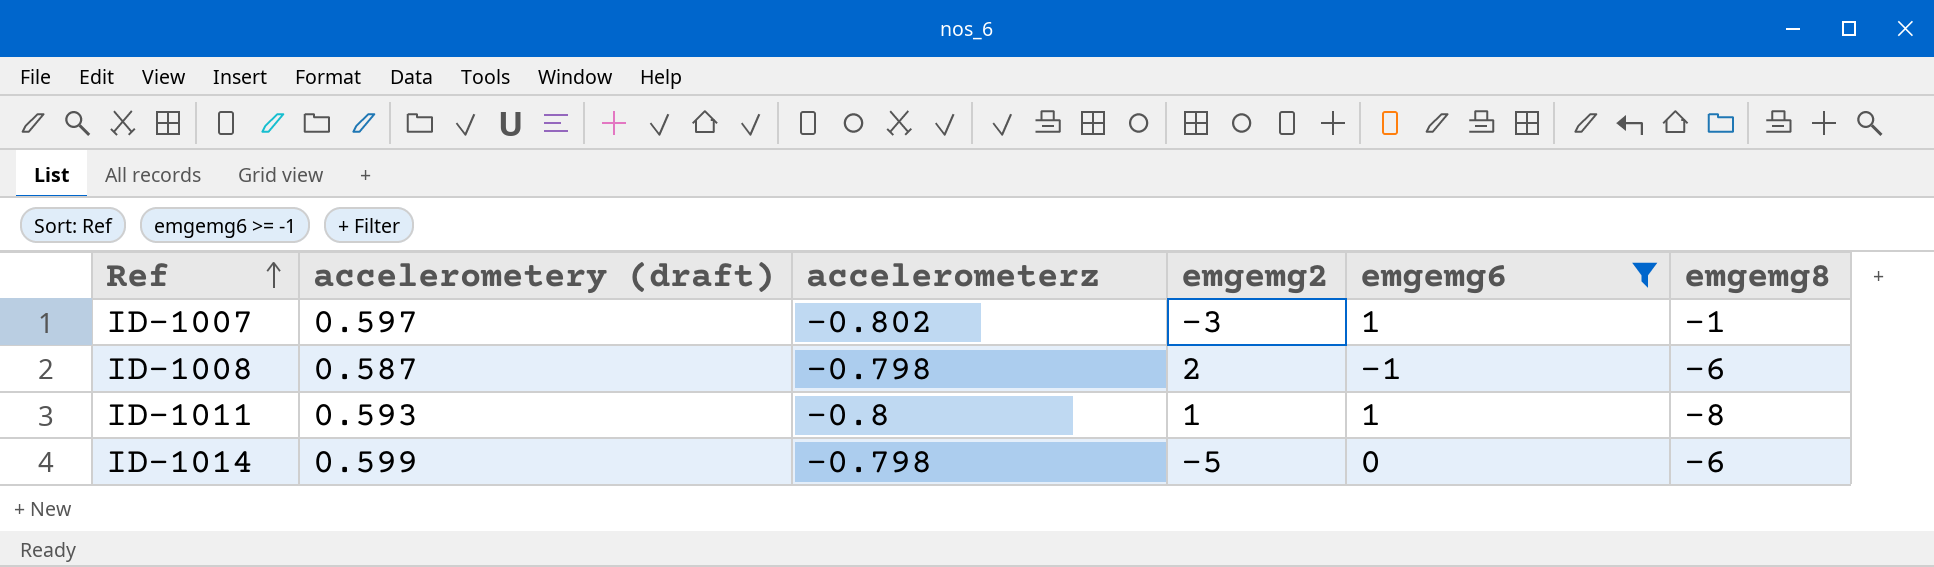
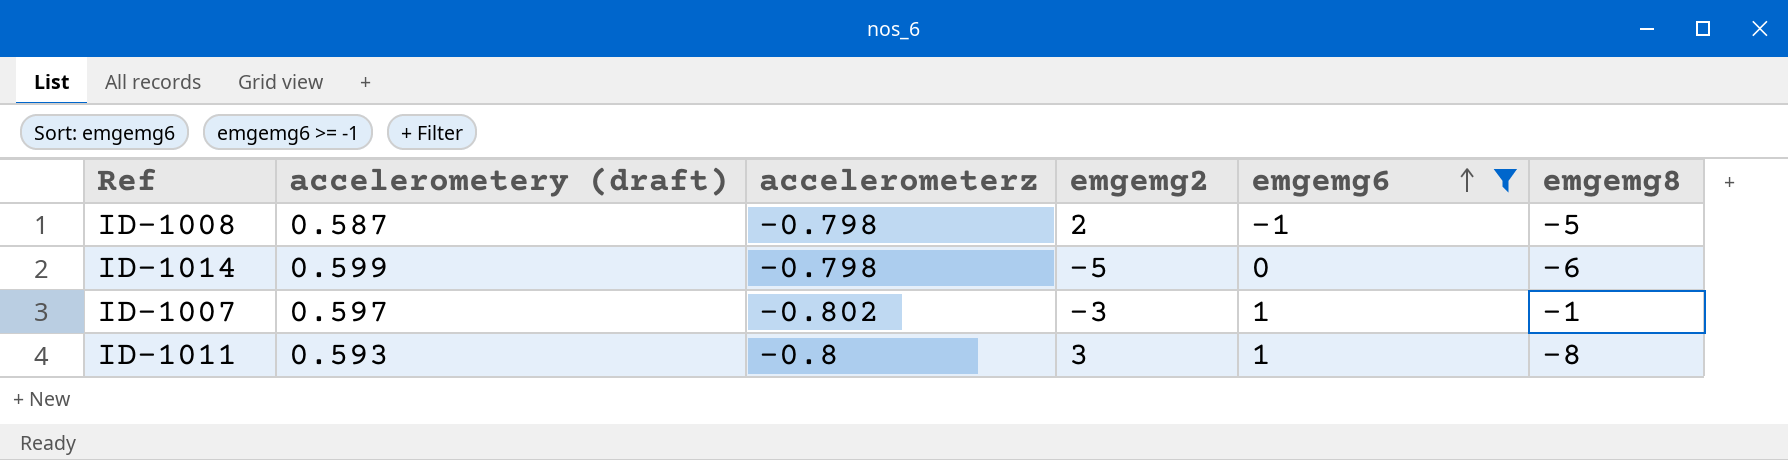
row order: Ref ascending -> emgemg6 ascending
ID-1008 | emgemg8: -6 -> -5
ID-1011 | emgemg2: 1 -> 3

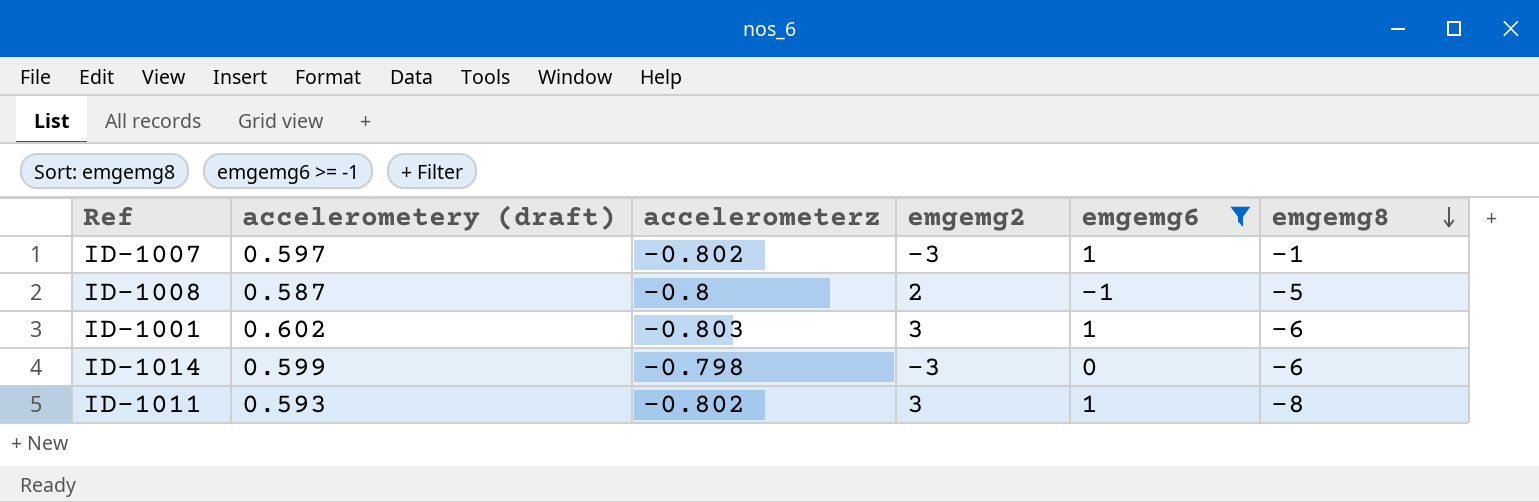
row order: emgemg6 ascending -> emgemg8 descending
ID-1008 | accelerometerz: -0.798 -> -0.8
row ID-1001: none -> 0.602 | -0.803 | 3 | 1 | -6
ID-1014 | emgemg2: -5 -> -3
ID-1011 | accelerometerz: -0.8 -> -0.802

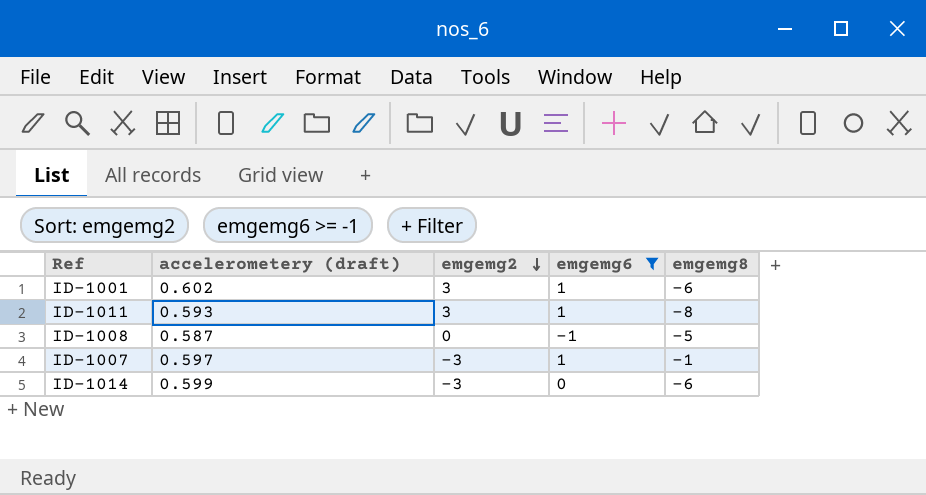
row order: emgemg8 descending -> emgemg2 descending
column accelerometerz | position: 3 -> none
ID-1008 | emgemg2: 2 -> 0

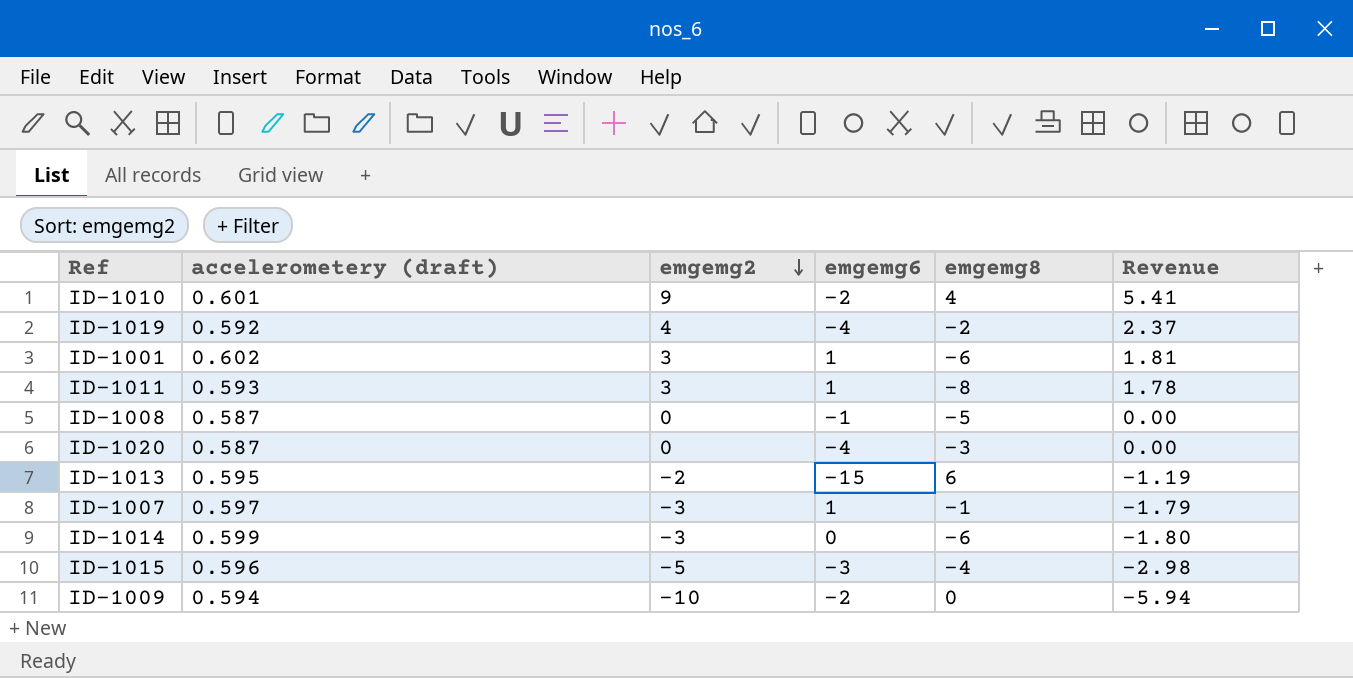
filter: emgemg6 >= -1 -> none
column Revenue | formula: none -> [accelerometery (draft)] * [emgemg2]

